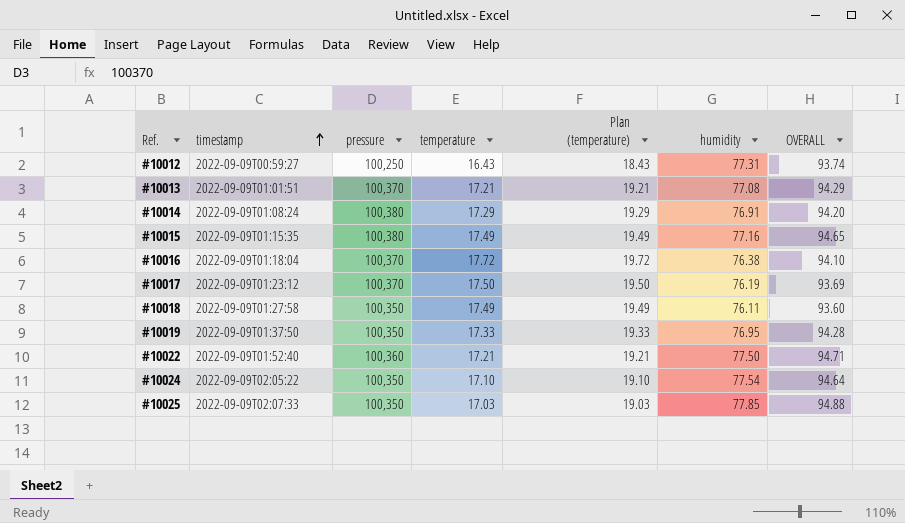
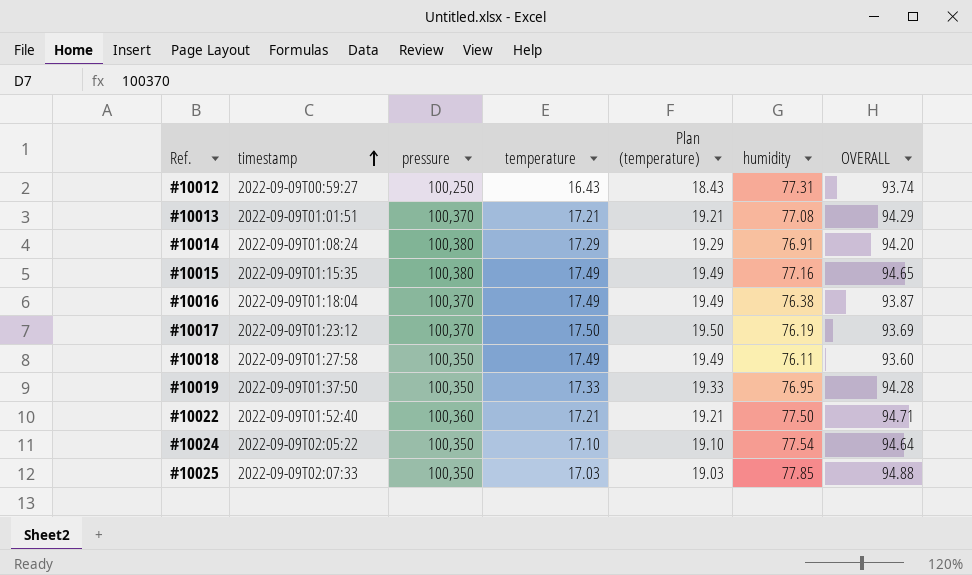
#10016 | temperature: 17.72 -> 17.49
#10016 | Plan (temperature): 19.72 -> 19.49
#10016 | OVERALL: 94.10 -> 93.87

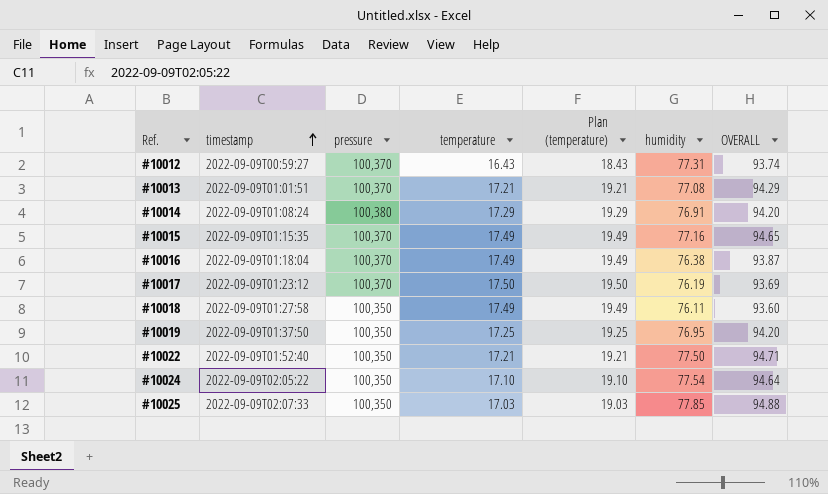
#10012 | pressure: 100,250 -> 100,370
#10015 | pressure: 100,380 -> 100,370
#10019 | temperature: 17.33 -> 17.25
#10019 | Plan (temperature): 19.33 -> 19.25
#10019 | OVERALL: 94.28 -> 94.20
#10022 | pressure: 100,360 -> 100,350

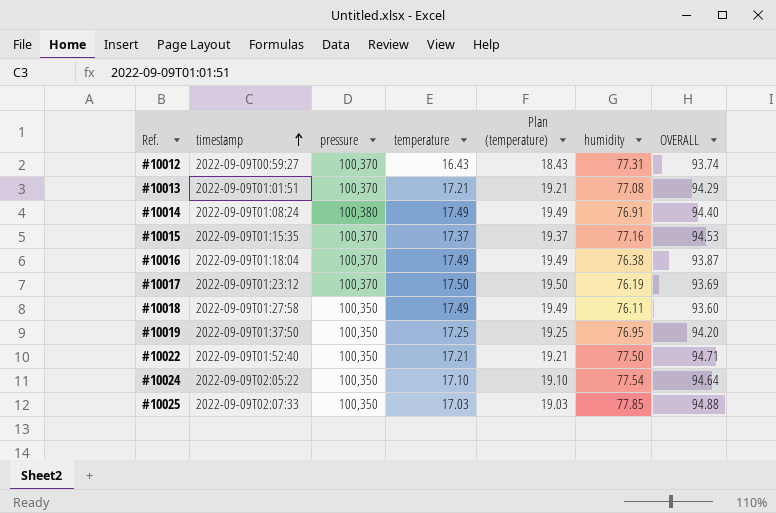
#10014 | temperature: 17.29 -> 17.49
#10014 | Plan (temperature): 19.29 -> 19.49
#10014 | OVERALL: 94.20 -> 94.40
#10015 | temperature: 17.49 -> 17.37
#10015 | Plan (temperature): 19.49 -> 19.37
#10015 | OVERALL: 94.65 -> 94.53

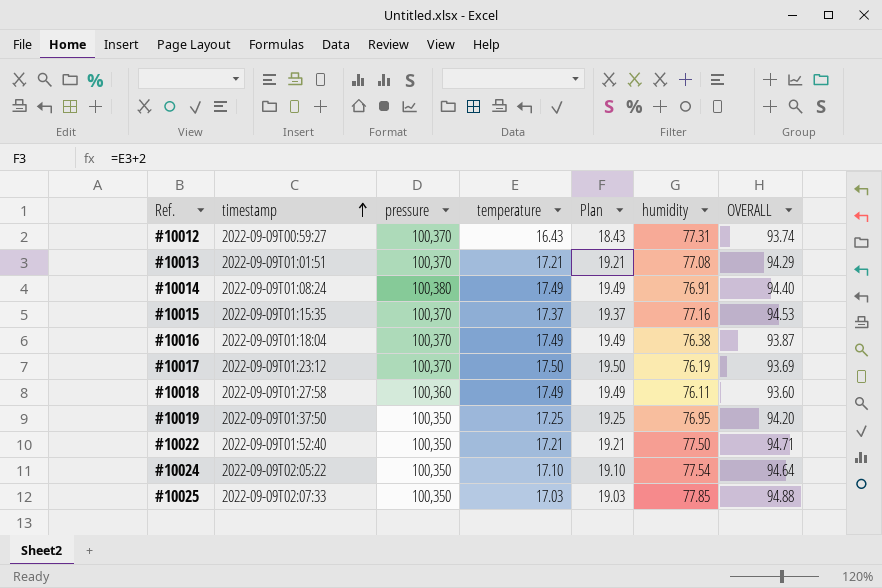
column name: Plan (temperature) -> Plan
#10018 | pressure: 100,350 -> 100,360

